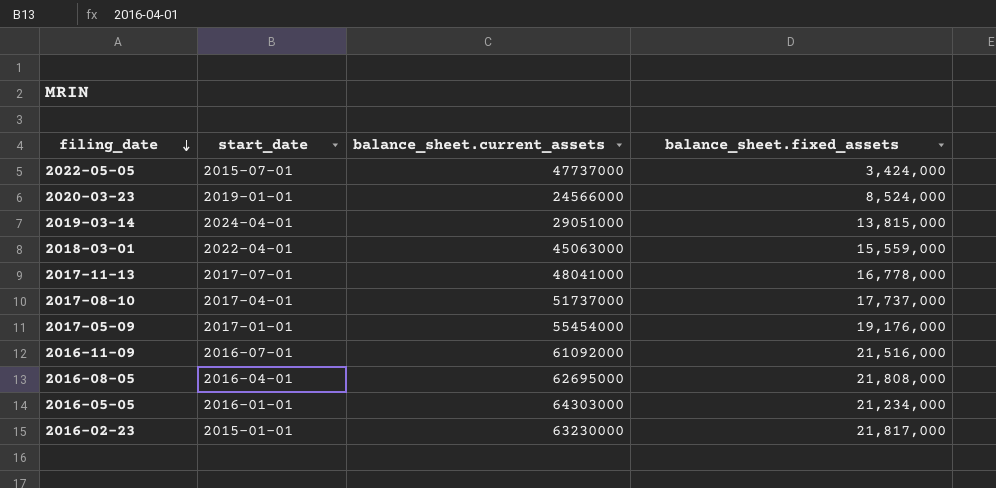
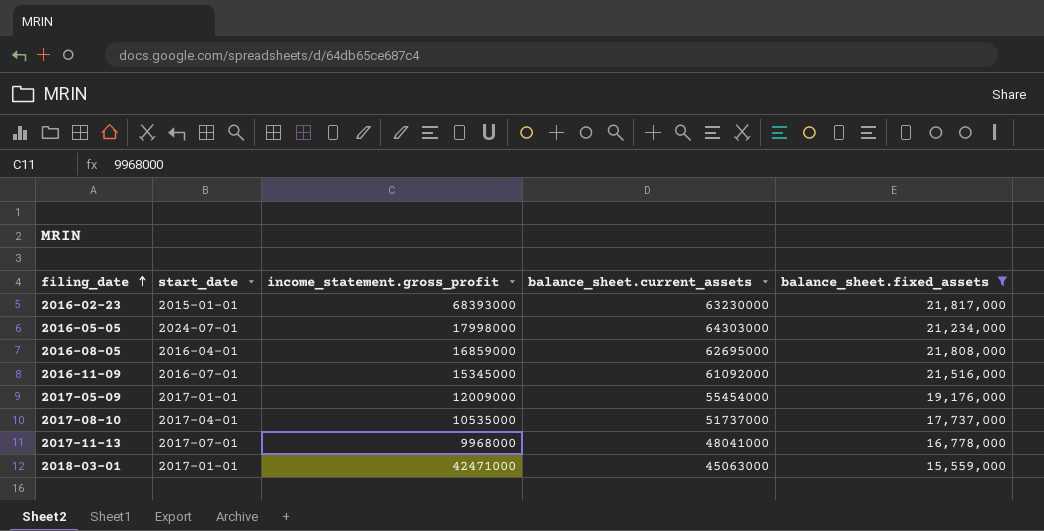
filter: none -> balance_sheet.fixed_assets >= 15,559,000
row order: filing_date descending -> filing_date ascending
column income_statement.gross_profit | position: none -> 3
2016-05-05 | start_date: 2016-01-01 -> 2024-07-01
2018-03-01 | start_date: 2022-04-01 -> 2017-01-01

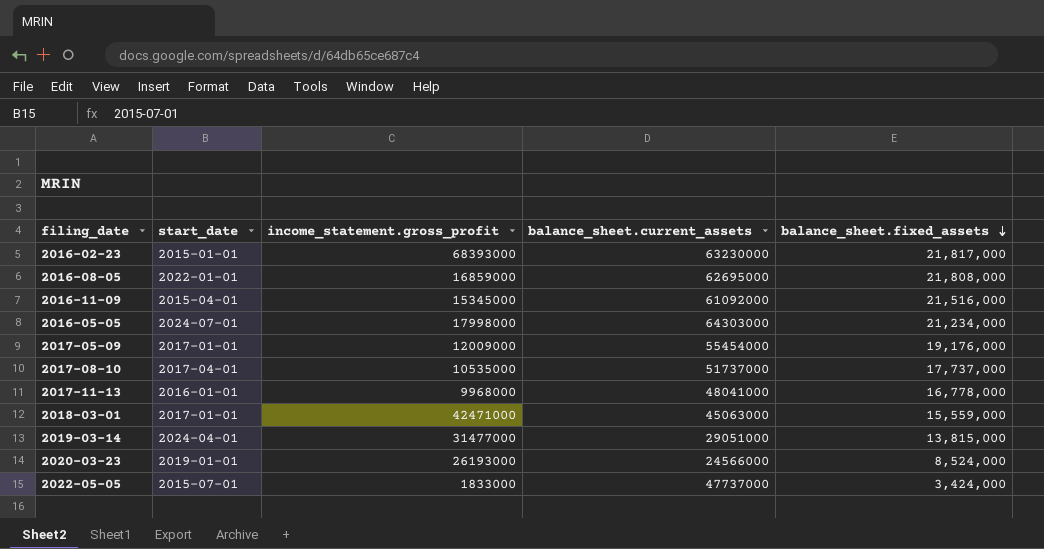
filter: balance_sheet.fixed_assets >= 15,559,000 -> none
row order: filing_date ascending -> balance_sheet.fixed_assets descending
2016-08-05 | start_date: 2016-04-01 -> 2022-01-01
2016-11-09 | start_date: 2016-07-01 -> 2015-04-01
2017-11-13 | start_date: 2017-07-01 -> 2016-01-01

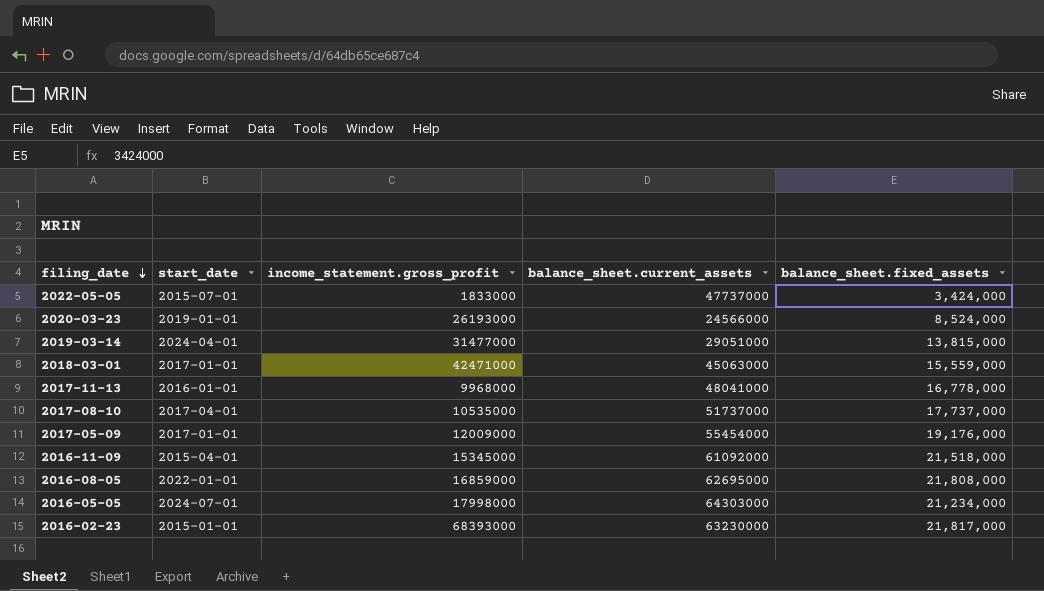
row order: balance_sheet.fixed_assets descending -> filing_date descending
2016-11-09 | balance_sheet.fixed_assets: 21,516,000 -> 21,518,000

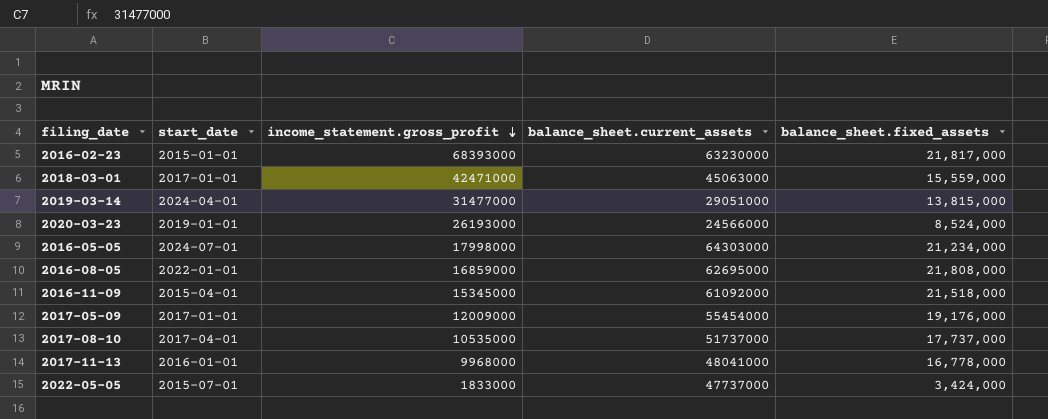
row order: filing_date descending -> income_statement.gross_profit descending

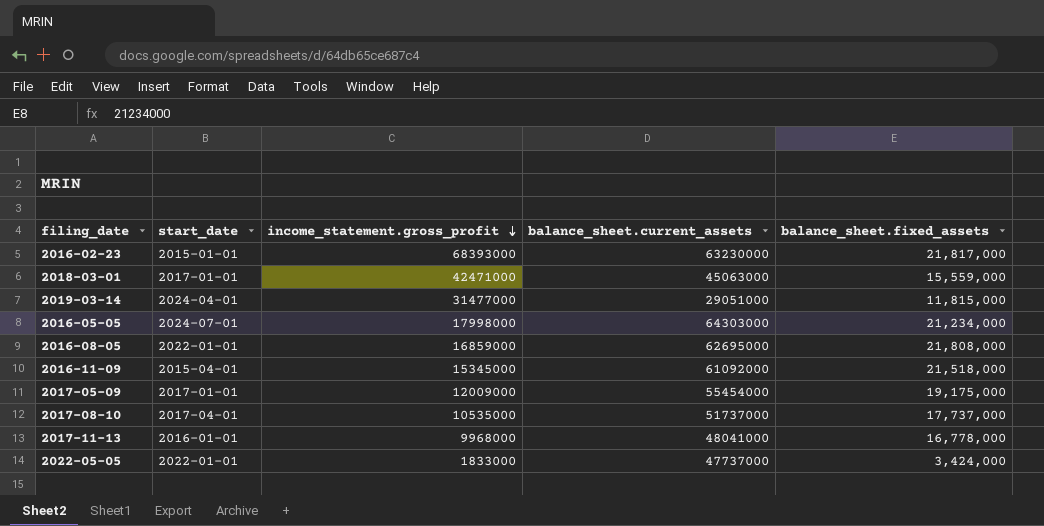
row 2020-03-23: 2019-01-01 | 26193000 | 24566000 | 8,524,000 -> none
2019-03-14 | balance_sheet.fixed_assets: 13,815,000 -> 11,815,000
2017-05-09 | balance_sheet.fixed_assets: 19,176,000 -> 19,175,000
2022-05-05 | start_date: 2015-07-01 -> 2022-01-01

